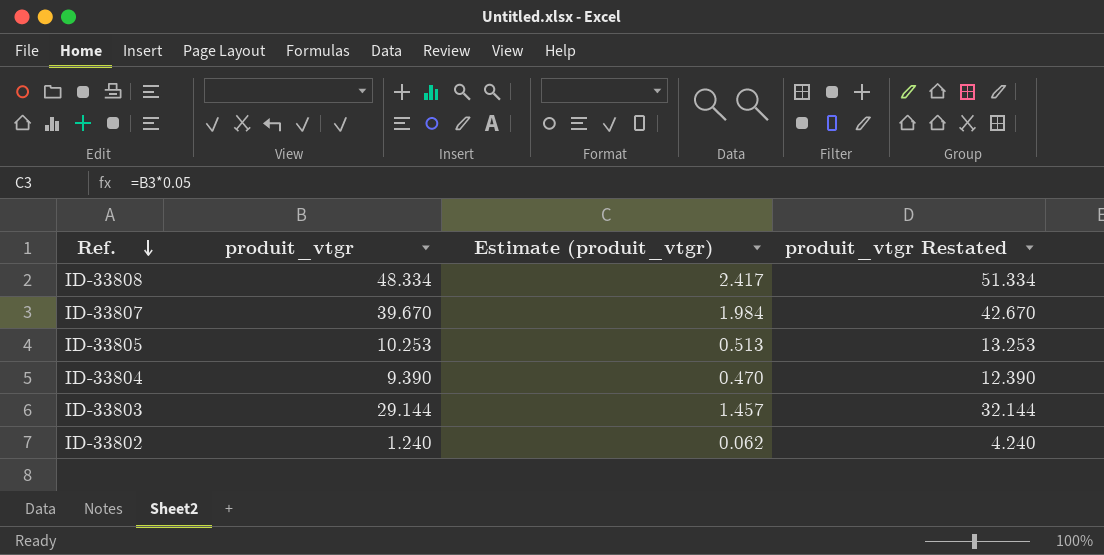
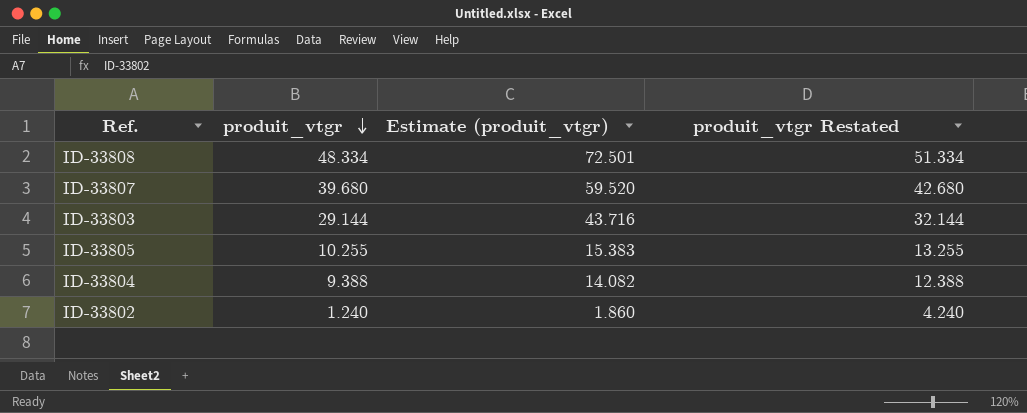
row order: Ref. descending -> produit_vtgr descending
column Estimate (produit_vtgr) | formula: [produit_vtgr] * 0.05 -> [produit_vtgr] * 1.5
ID-33807 | produit_vtgr: 39.670 -> 39.680
ID-33807 | produit_vtgr Restated: 42.670 -> 42.680
ID-33805 | produit_vtgr: 10.253 -> 10.255
ID-33805 | produit_vtgr Restated: 13.253 -> 13.255
ID-33804 | produit_vtgr: 9.390 -> 9.388
ID-33804 | produit_vtgr Restated: 12.390 -> 12.388

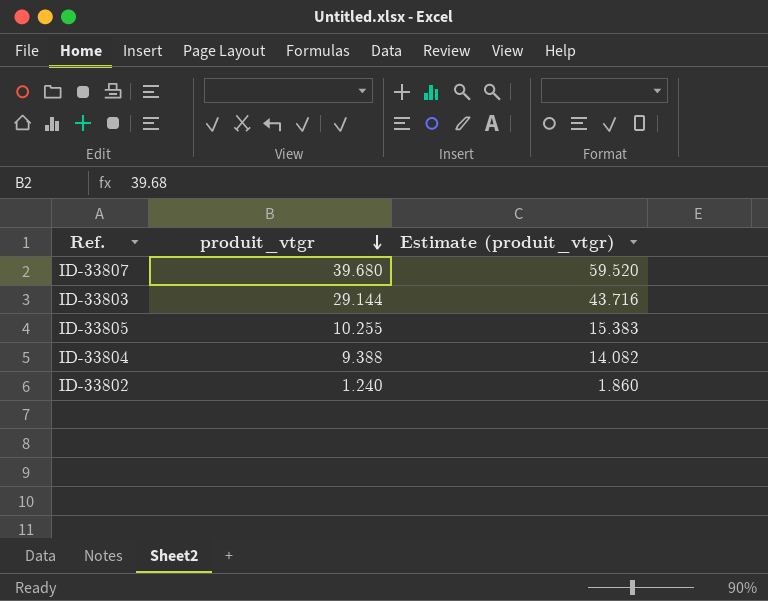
column produit_vtgr Restated | formula: [produit_vtgr] + 3 -> none
row ID-33808: 48.334 | 72.501 | 51.334 -> none

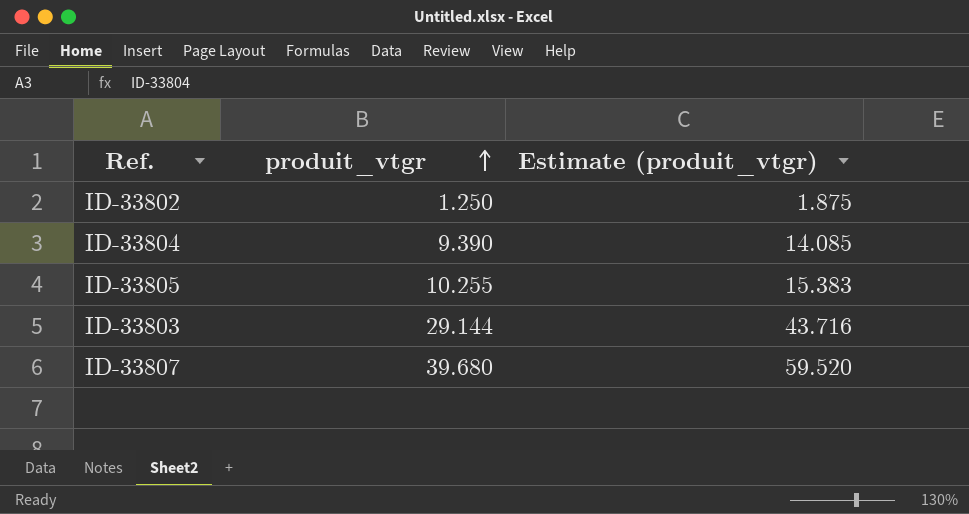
row order: produit_vtgr descending -> produit_vtgr ascending
ID-33802 | produit_vtgr: 1.240 -> 1.250
ID-33802 | Estimate (produit_vtgr): 1.860 -> 1.875
ID-33804 | produit_vtgr: 9.388 -> 9.390
ID-33804 | Estimate (produit_vtgr): 14.082 -> 14.085

